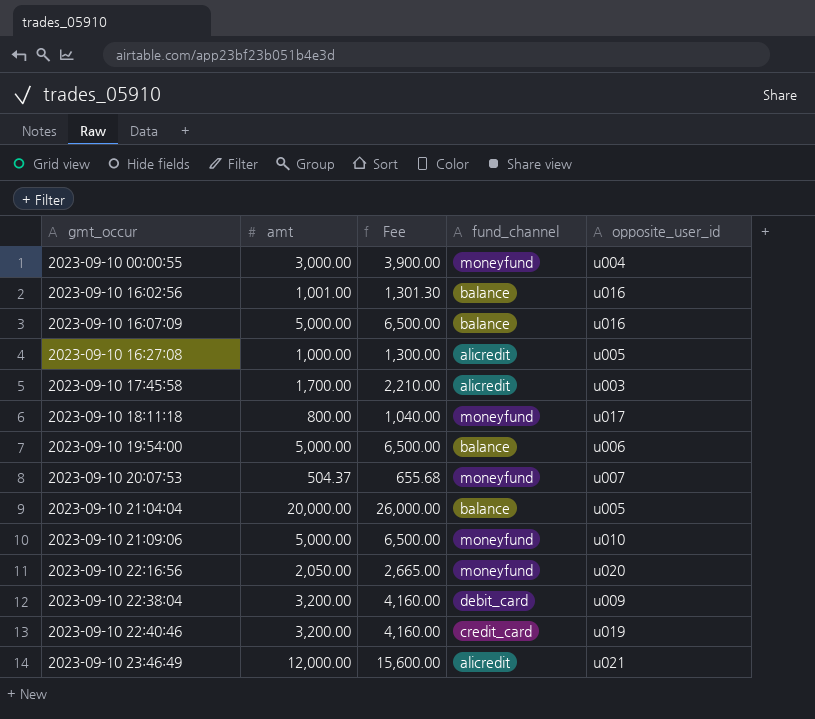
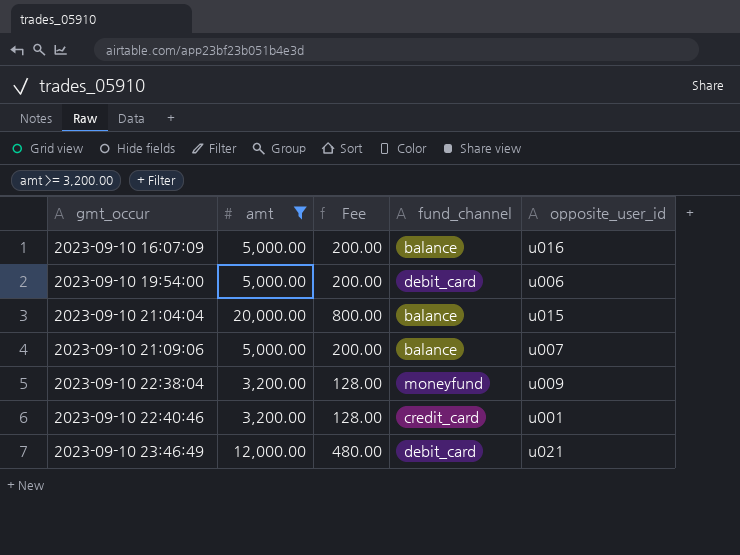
filter: none -> amt >= 3,200.00
column Fee | formula: [amt] * 1.3 -> [amt] * 0.04
2023-09-10 19:54:00 | fund_channel: balance -> debit_card
2023-09-10 21:04:04 | opposite_user_id: u005 -> u015
2023-09-10 21:09:06 | fund_channel: moneyfund -> balance
2023-09-10 21:09:06 | opposite_user_id: u010 -> u007
2023-09-10 22:38:04 | fund_channel: debit_card -> moneyfund
2023-09-10 22:40:46 | opposite_user_id: u019 -> u001
2023-09-10 23:46:49 | fund_channel: alicredit -> debit_card

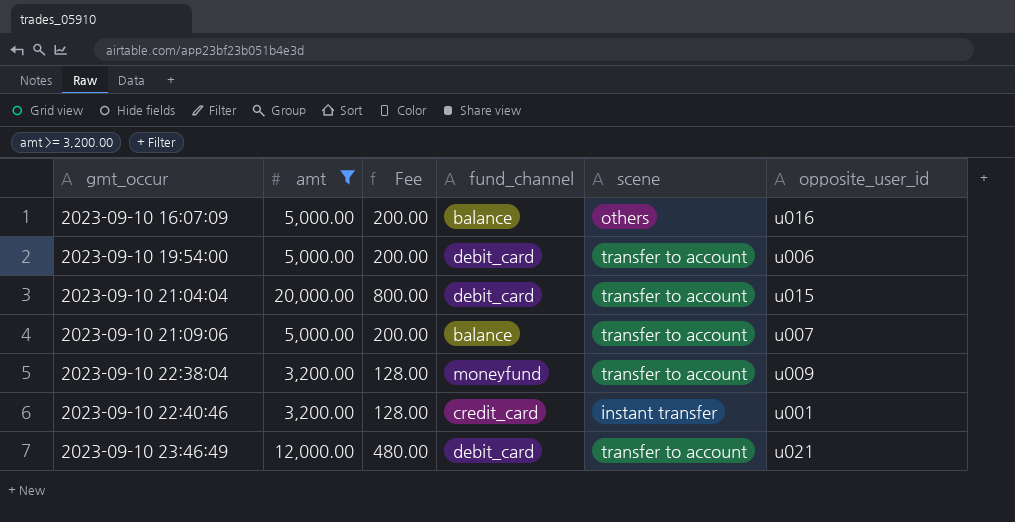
column scene | position: none -> 5
2023-09-10 21:04:04 | fund_channel: balance -> debit_card

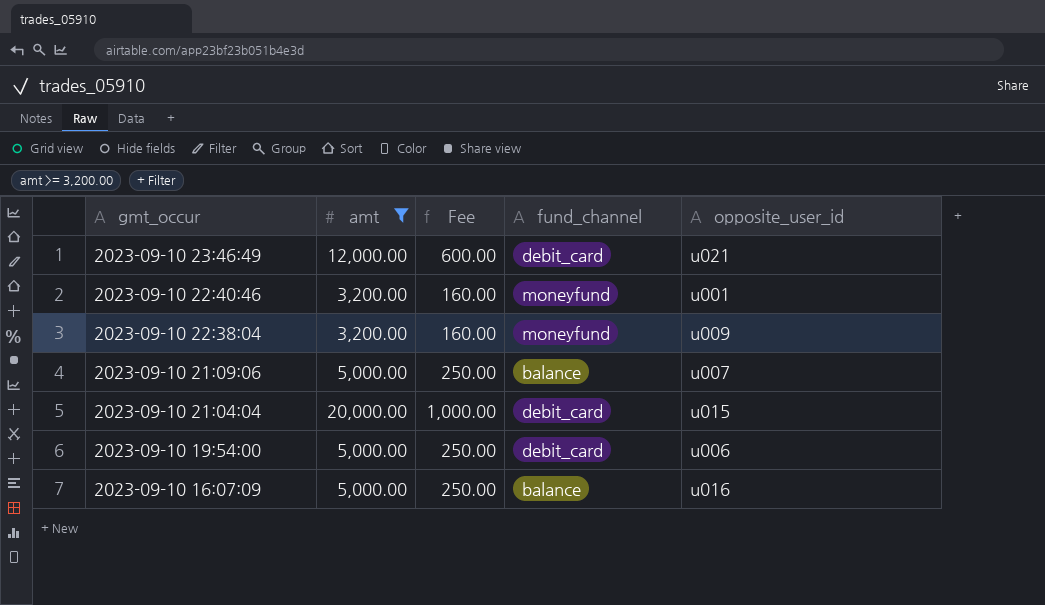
row order: gmt_occur ascending -> gmt_occur descending
column scene | position: 5 -> none
column Fee | formula: [amt] * 0.04 -> [amt] * 0.05
2023-09-10 22:40:46 | fund_channel: credit_card -> moneyfund

